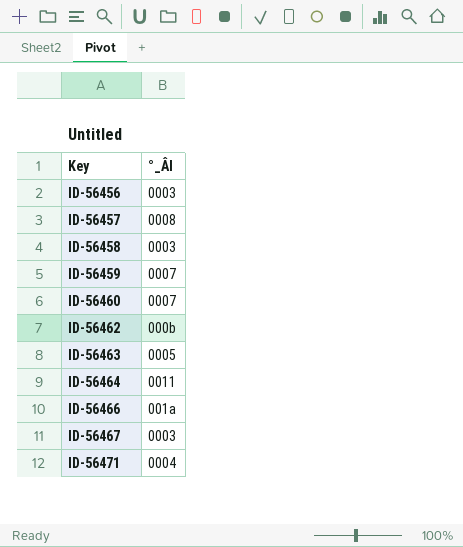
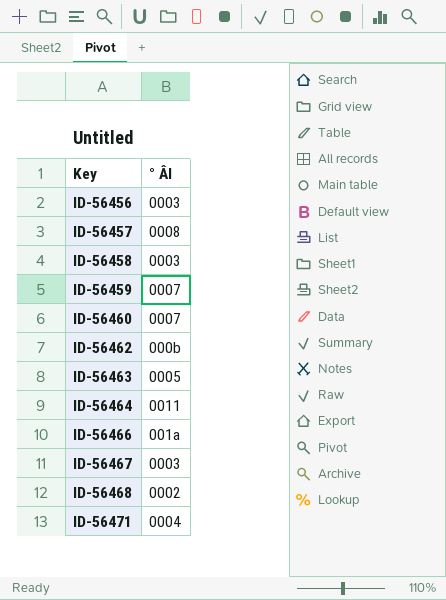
column name: °_ÂI -> ° ÂI
row ID-56468: none -> 0002

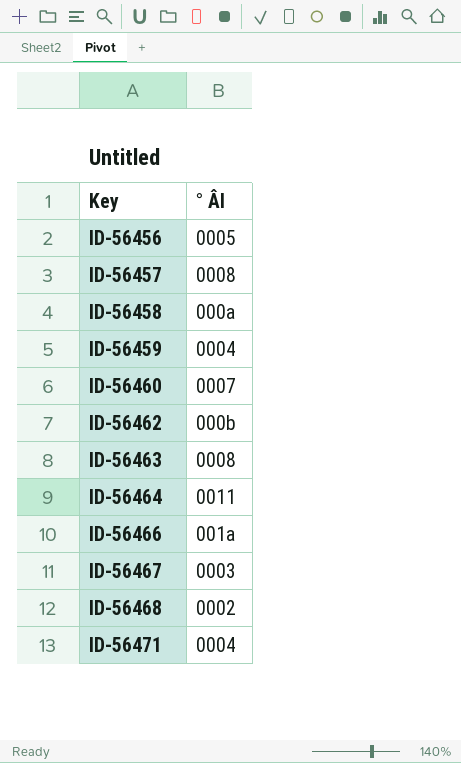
ID-56456 | ° ÂI: 0003 -> 0005
ID-56458 | ° ÂI: 0003 -> 000a
ID-56459 | ° ÂI: 0007 -> 0004
ID-56463 | ° ÂI: 0005 -> 0008

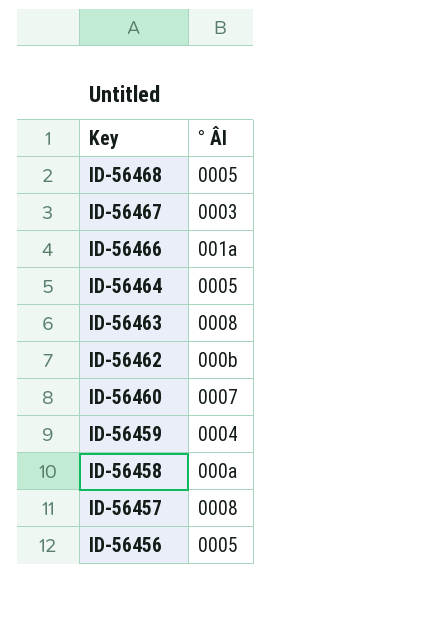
row order: Key ascending -> Key descending
row ID-56471: 0004 -> none
ID-56468 | ° ÂI: 0002 -> 0005
ID-56464 | ° ÂI: 0011 -> 0005

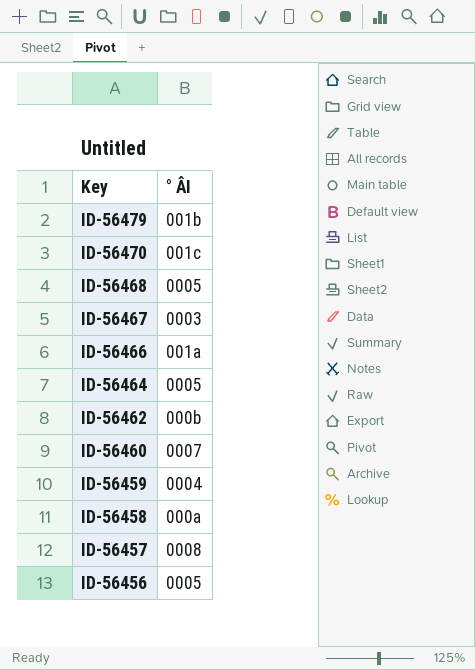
row ID-56463: 0008 -> none
row ID-56479: none -> 001b
row ID-56470: none -> 001c

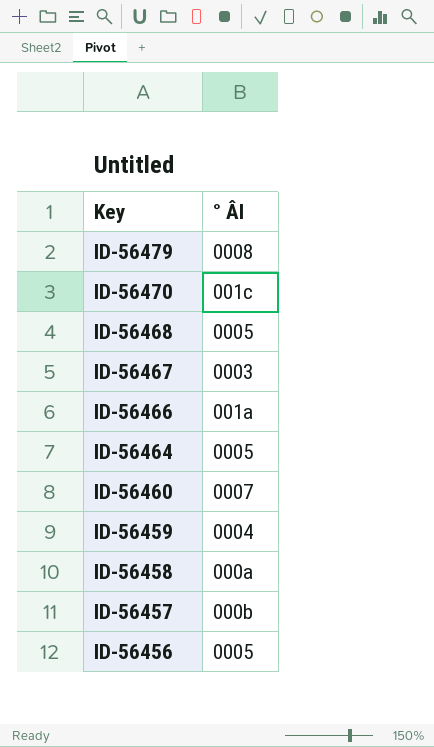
row ID-56462: 000b -> none
ID-56479 | ° ÂI: 001b -> 0008
ID-56457 | ° ÂI: 0008 -> 000b

